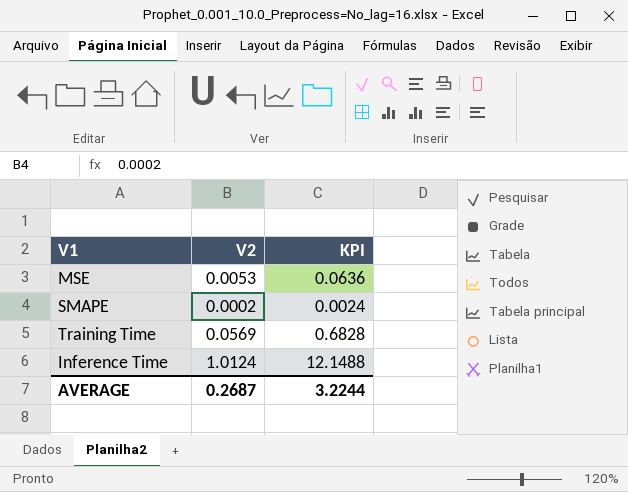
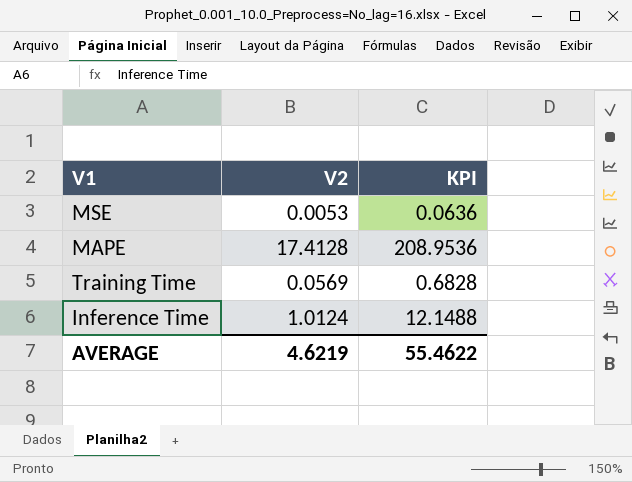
row SMAPE: 0.0002 | 0.0024 -> none
row MAPE: none -> 17.4128 | 208.9536
AVERAGE | V2: 0.2687 -> 4.6219
AVERAGE | KPI: 3.2244 -> 55.4622

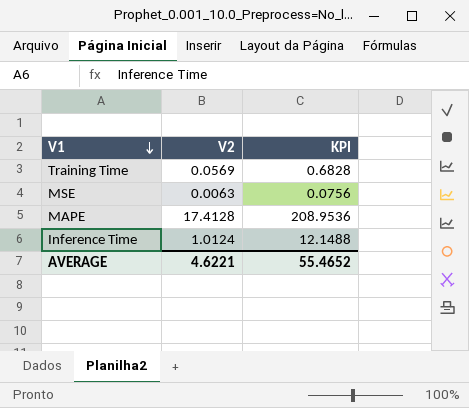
row order: none -> V1 descending
MSE | V2: 0.0053 -> 0.0063
MSE | KPI: 0.0636 -> 0.0756
AVERAGE | V2: 4.6219 -> 4.6221
AVERAGE | KPI: 55.4622 -> 55.4652

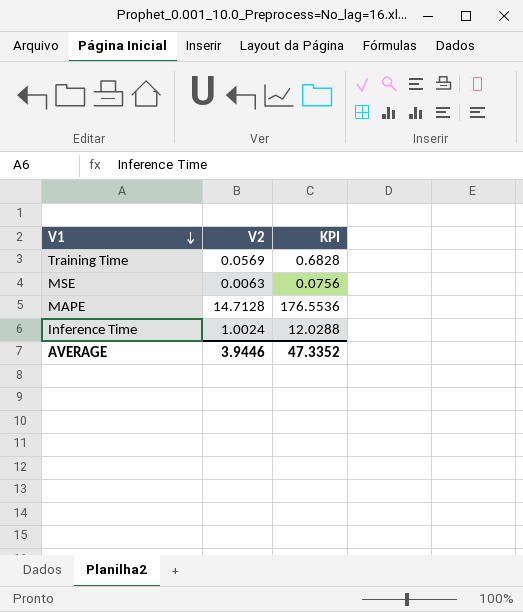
MAPE | V2: 17.4128 -> 14.7128
MAPE | KPI: 208.9536 -> 176.5536
Inference Time | V2: 1.0124 -> 1.0024
Inference Time | KPI: 12.1488 -> 12.0288
AVERAGE | V2: 4.6221 -> 3.9446
AVERAGE | KPI: 55.4652 -> 47.3352

